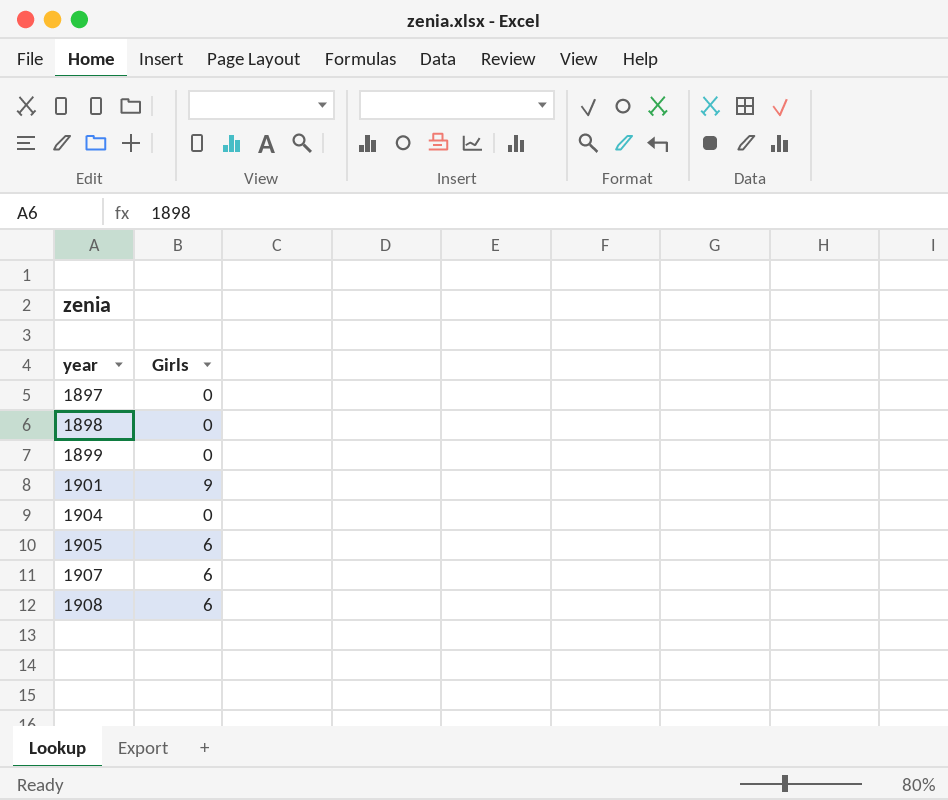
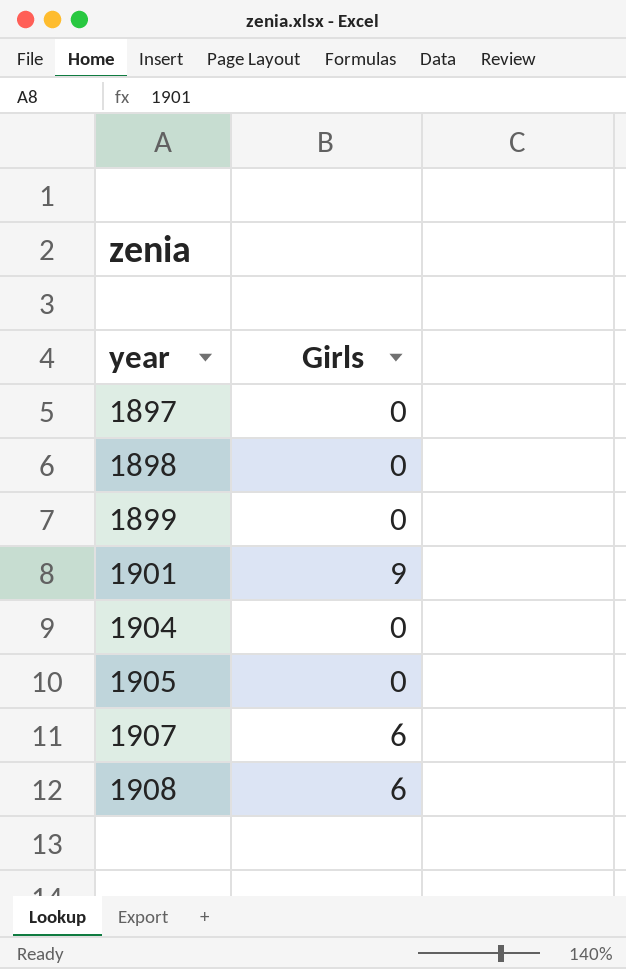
1905 | Girls: 6 -> 0

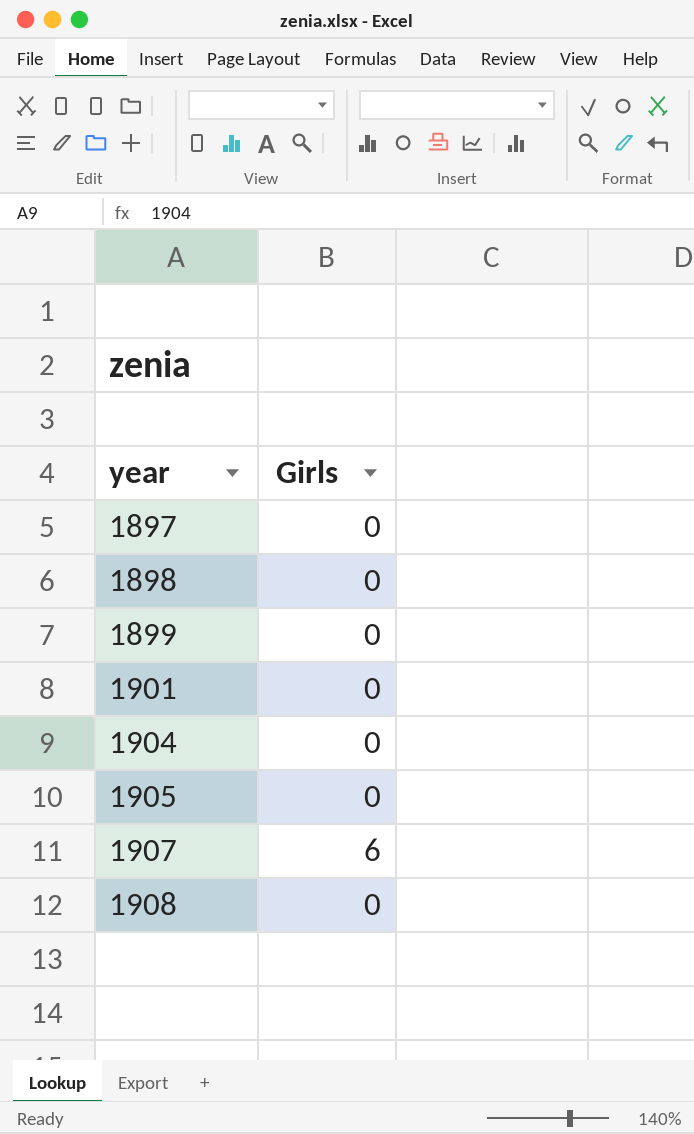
1901 | Girls: 9 -> 0
1908 | Girls: 6 -> 0

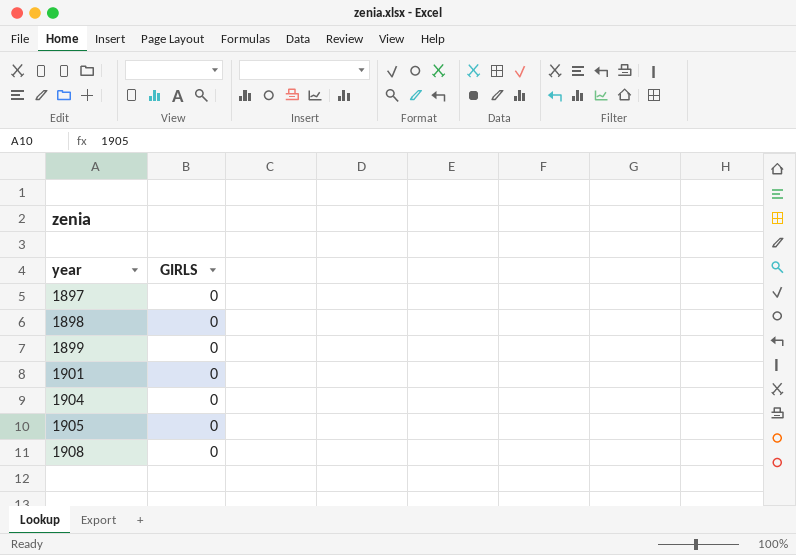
column name: Girls -> GIRLS
row 1907: 6 -> none

